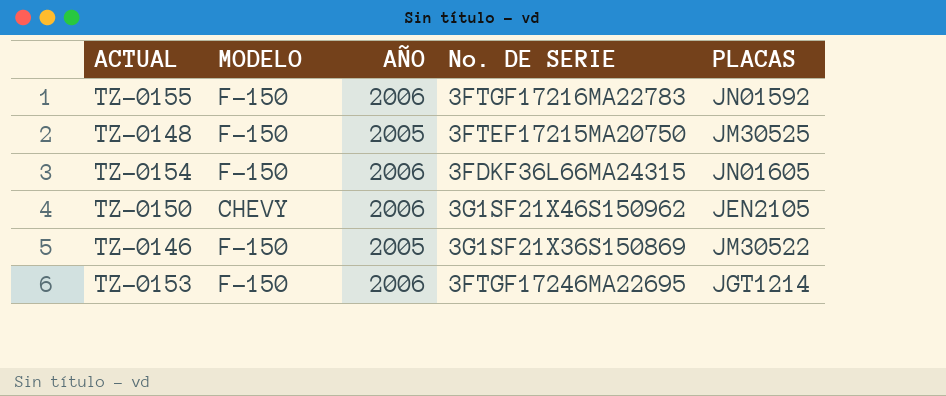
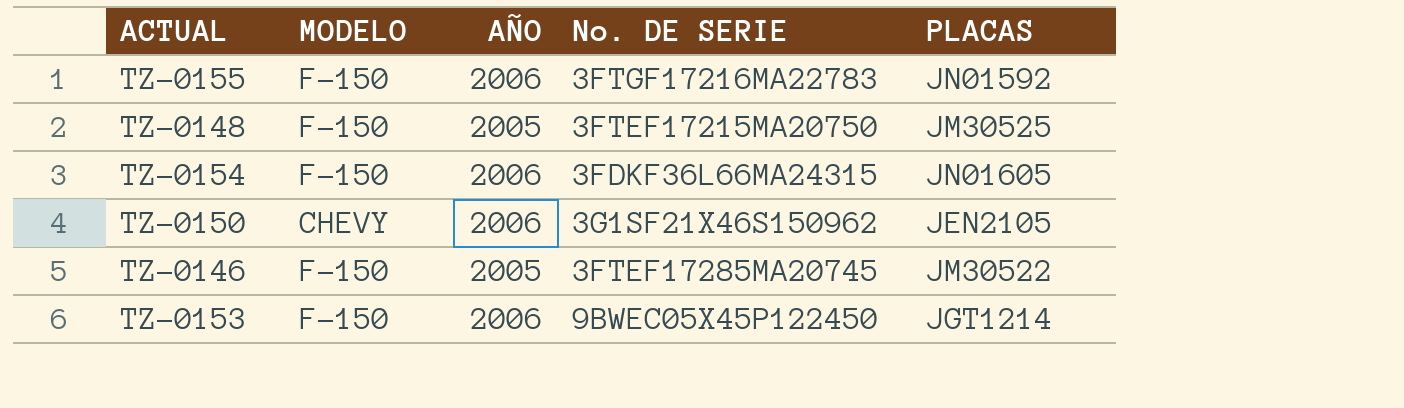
TZ-0146 | No. DE SERIE: 3G1SF21X36S150869 -> 3FTEF17285MA20745
TZ-0153 | No. DE SERIE: 3FTGF17246MA22695 -> 9BWEC05X45P122450

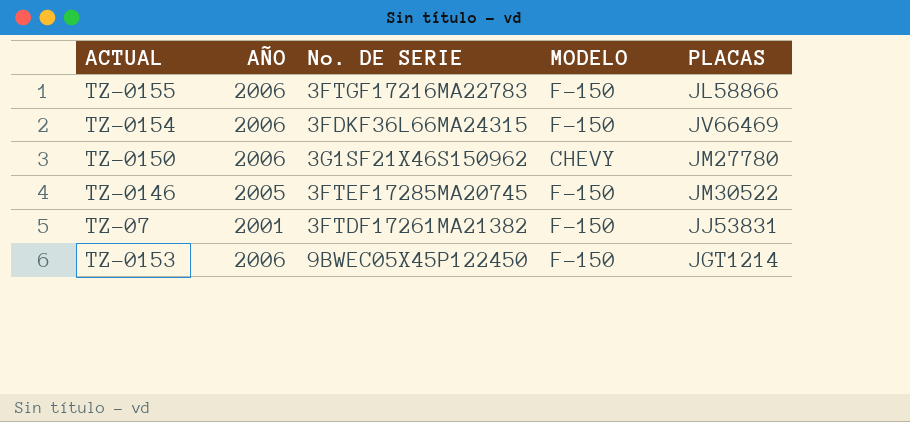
column MODELO | position: 2 -> 4
row TZ-0148: F-150 | 2005 | 3FTEF17215MA20750 | JM30525 -> none
TZ-0155 | PLACAS: JN01592 -> JL58866
TZ-0154 | PLACAS: JN01605 -> JV66469
TZ-0150 | PLACAS: JEN2105 -> JM27780
row TZ-07: none -> 2001 | 3FTDF17261MA21382 | F-150 | JJ53831

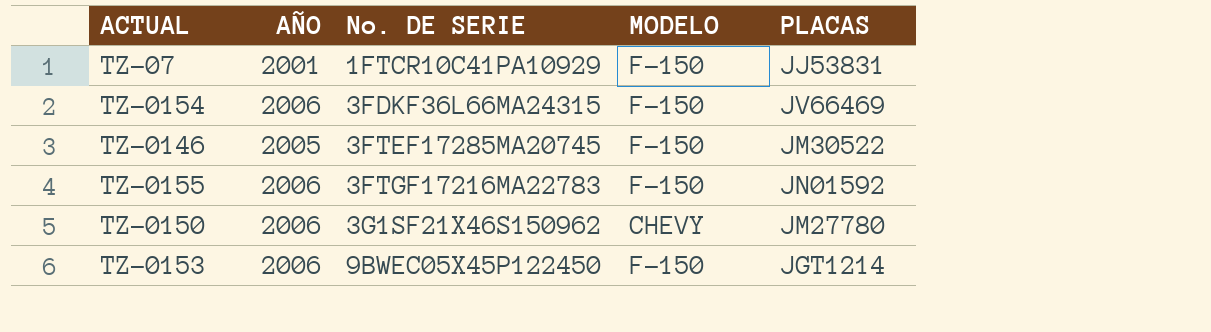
row order: none -> No. DE SERIE ascending
TZ-07 | No. DE SERIE: 3FTDF17261MA21382 -> 1FTCR10C41PA10929
TZ-0155 | PLACAS: JL58866 -> JN01592

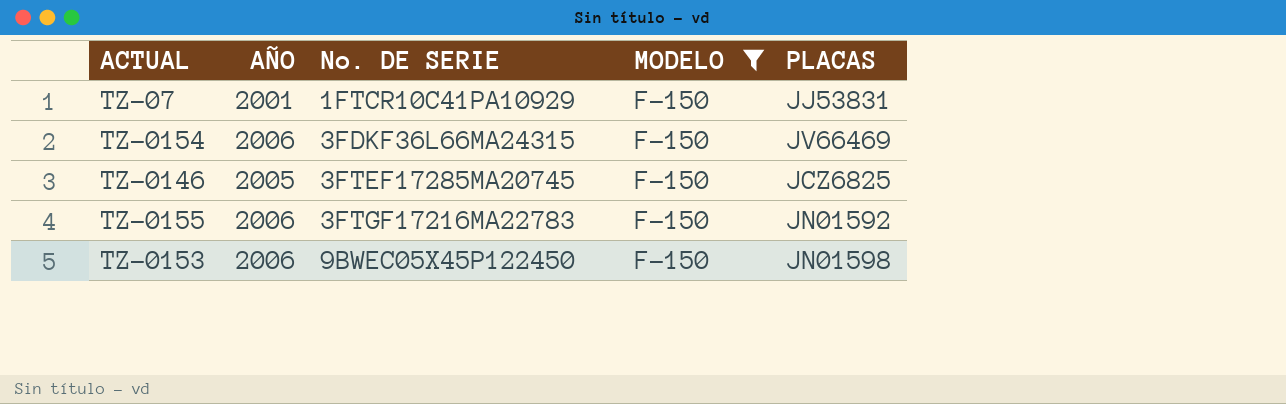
filter: none -> MODELO = F-150
TZ-0146 | PLACAS: JM30522 -> JCZ6825
TZ-0153 | PLACAS: JGT1214 -> JN01598

